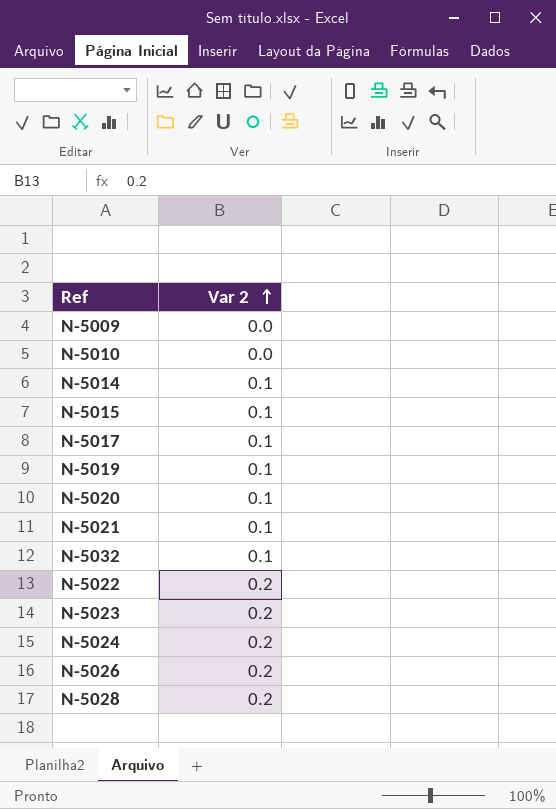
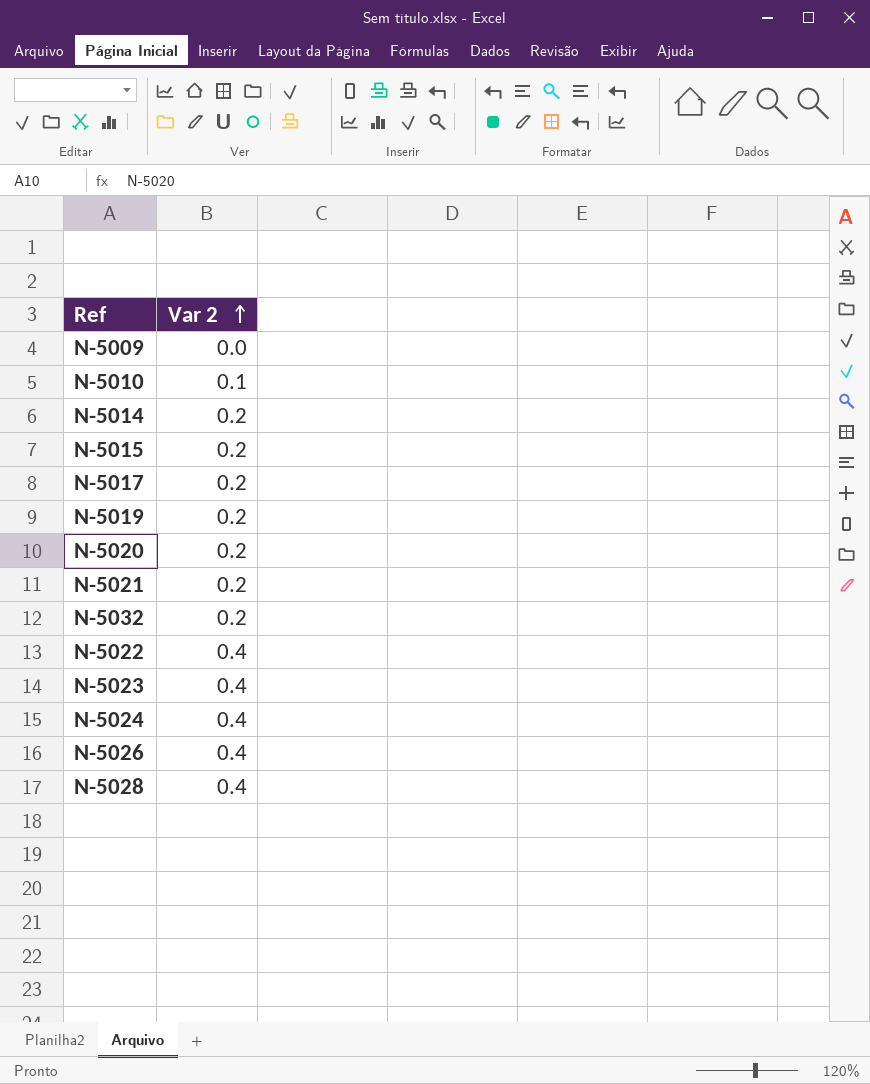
N-5010 | Var 2: 0.0 -> 0.1
N-5014 | Var 2: 0.1 -> 0.2
N-5015 | Var 2: 0.1 -> 0.2
N-5017 | Var 2: 0.1 -> 0.2
N-5019 | Var 2: 0.1 -> 0.2
N-5020 | Var 2: 0.1 -> 0.2
N-5021 | Var 2: 0.1 -> 0.2
N-5032 | Var 2: 0.1 -> 0.2
N-5022 | Var 2: 0.2 -> 0.4
N-5023 | Var 2: 0.2 -> 0.4
N-5024 | Var 2: 0.2 -> 0.4
N-5026 | Var 2: 0.2 -> 0.4
N-5028 | Var 2: 0.2 -> 0.4

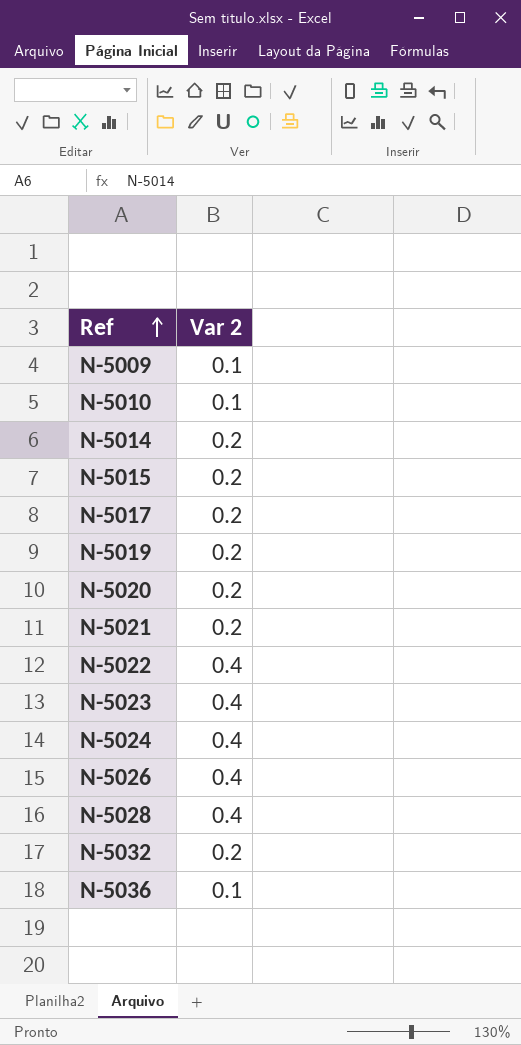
row order: Var 2 ascending -> Ref ascending
N-5009 | Var 2: 0.0 -> 0.1
row N-5036: none -> 0.1

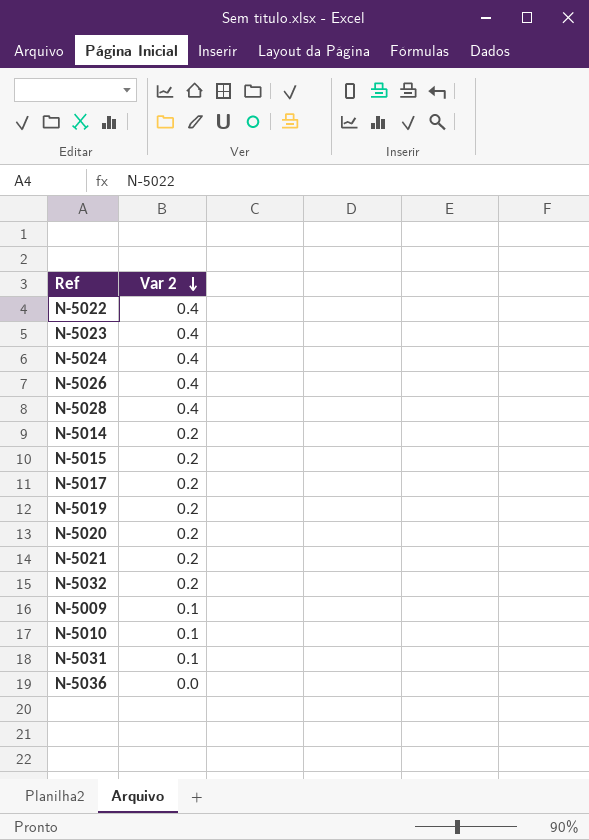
row order: Ref ascending -> Var 2 descending
row N-5031: none -> 0.1
N-5036 | Var 2: 0.1 -> 0.0

